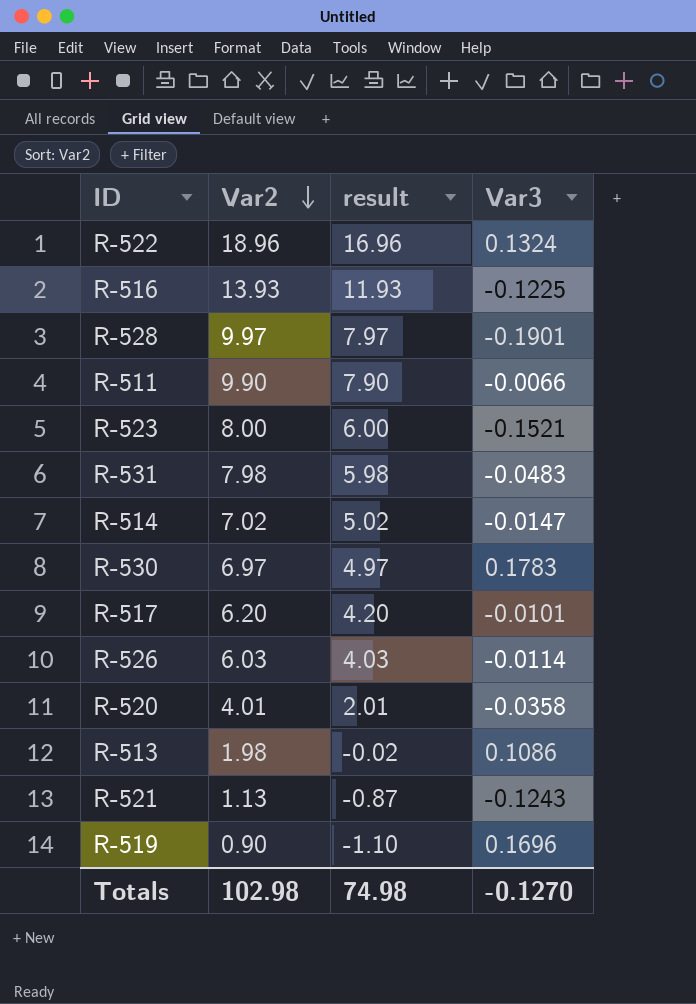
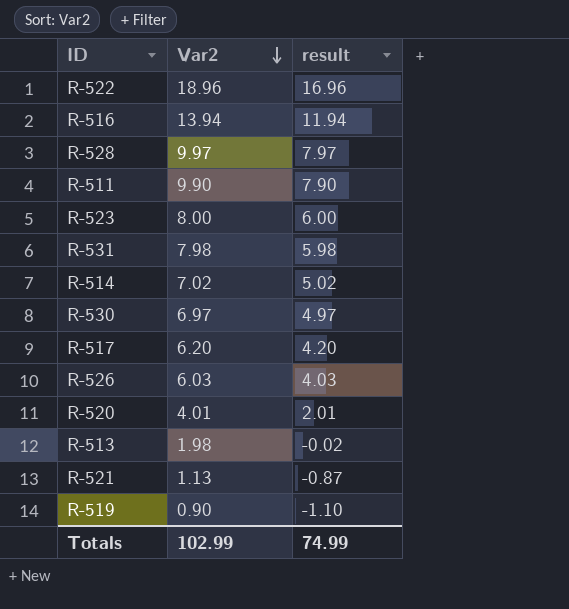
column Var3 | position: 4 -> none
R-516 | Var2: 13.93 -> 13.94
R-516 | result: 11.93 -> 11.94
Totals | Var2: 102.98 -> 102.99
Totals | result: 74.98 -> 74.99

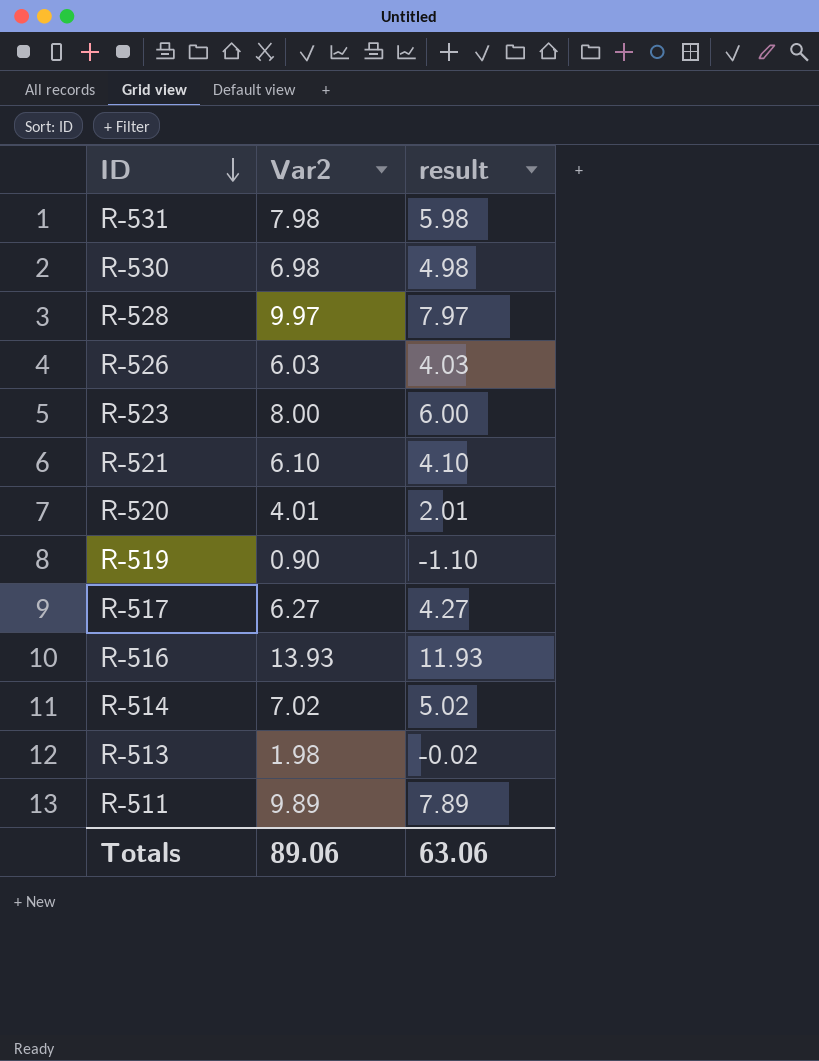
row order: Var2 descending -> ID descending
row R-522: 18.96 | 16.96 -> none
R-530 | Var2: 6.97 -> 6.98
R-530 | result: 4.97 -> 4.98
R-521 | Var2: 1.13 -> 6.10
R-521 | result: -0.87 -> 4.10
R-517 | Var2: 6.20 -> 6.27
R-517 | result: 4.20 -> 4.27
R-516 | Var2: 13.94 -> 13.93
R-516 | result: 11.94 -> 11.93
R-511 | Var2: 9.90 -> 9.89
R-511 | result: 7.90 -> 7.89
Totals | Var2: 102.99 -> 89.06
Totals | result: 74.99 -> 63.06

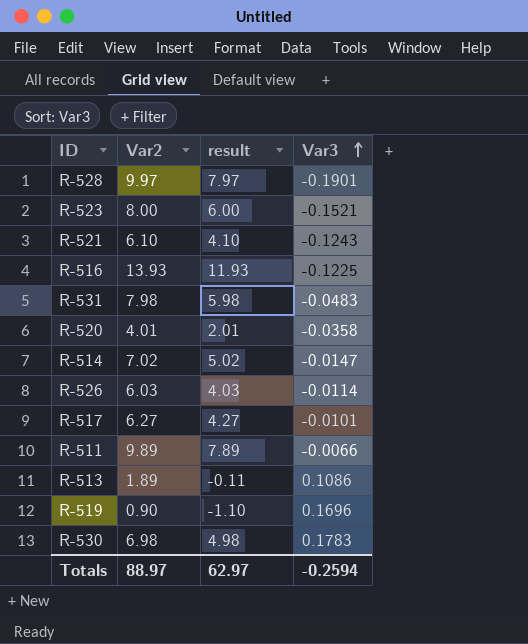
row order: ID descending -> Var3 ascending
column Var3 | position: none -> 4
R-513 | Var2: 1.98 -> 1.89
R-513 | result: -0.02 -> -0.11
Totals | Var2: 89.06 -> 88.97
Totals | result: 63.06 -> 62.97

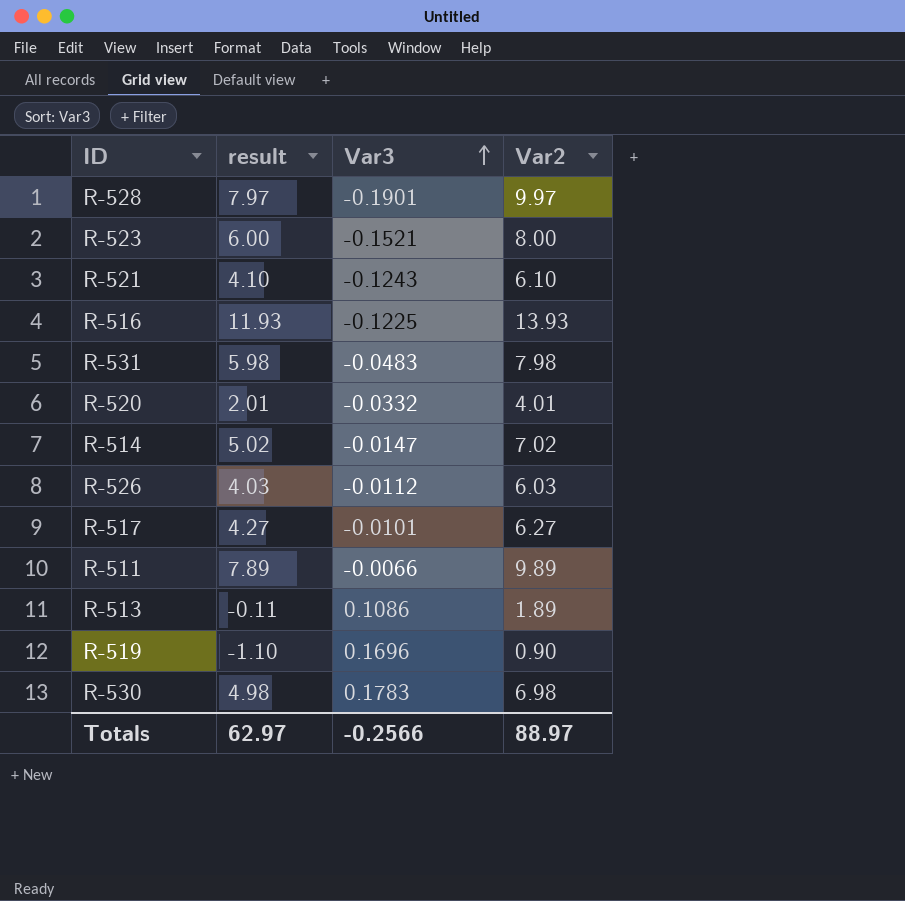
column Var2 | position: 2 -> 4
R-520 | Var3: -0.0358 -> -0.0332
R-526 | Var3: -0.0114 -> -0.0112
Totals | Var3: -0.2594 -> -0.2566

